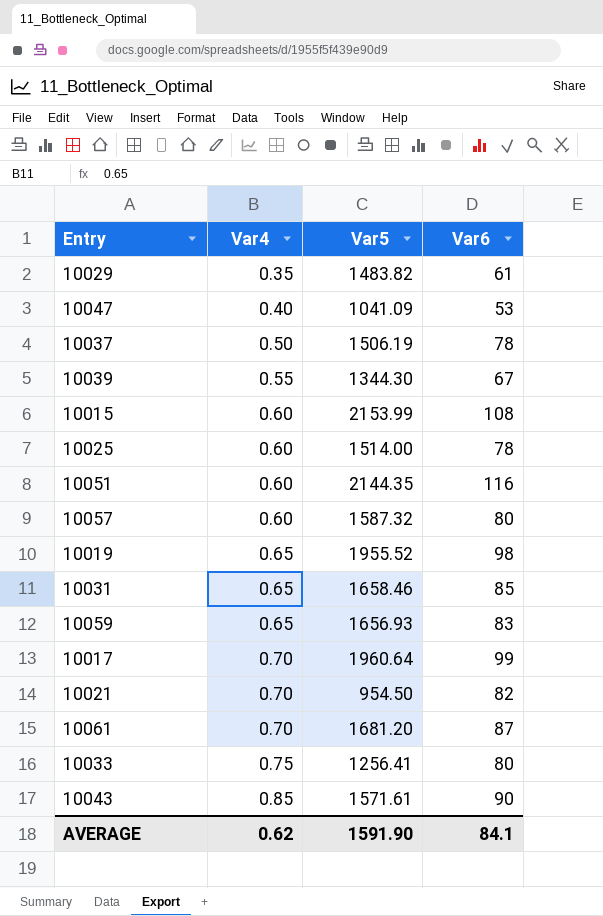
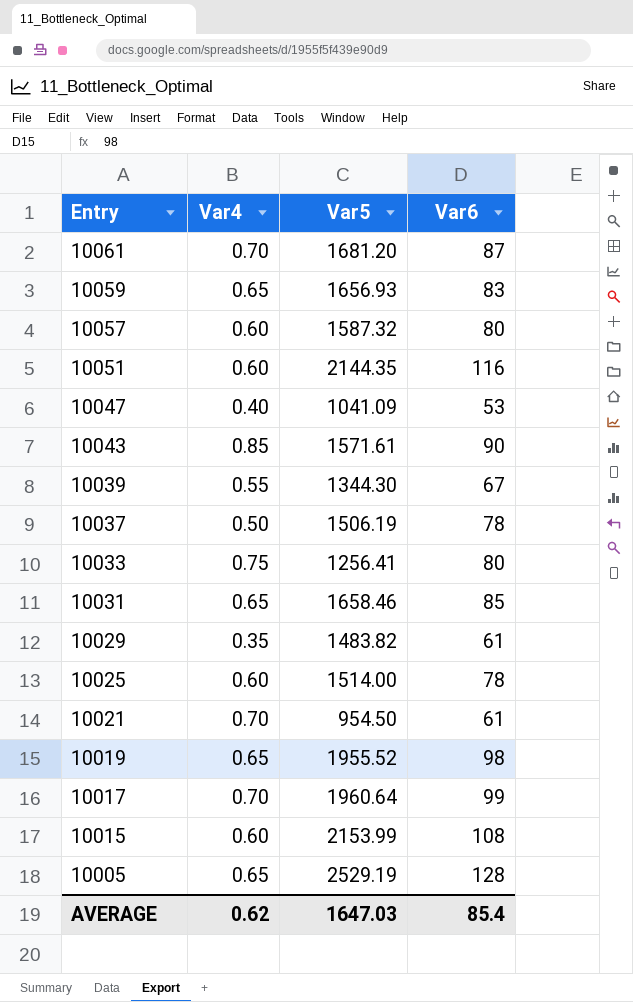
row order: Var4 ascending -> Entry descending
10021 | Var6: 82 -> 61
row 10005: none -> 0.65 | 2529.19 | 128
AVERAGE | Var5: 1591.90 -> 1647.03
AVERAGE | Var6: 84.1 -> 85.4

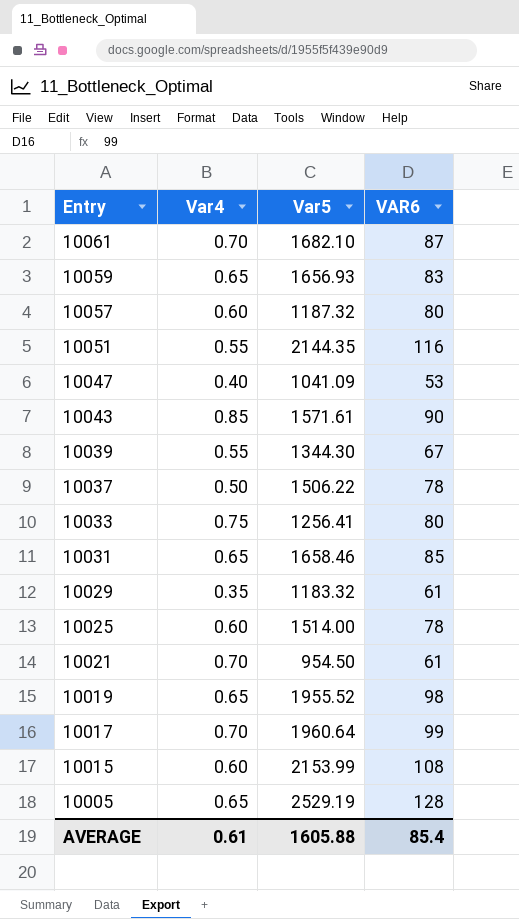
column name: Var6 -> VAR6
10061 | Var5: 1681.20 -> 1682.10
10057 | Var5: 1587.32 -> 1187.32
10051 | Var4: 0.60 -> 0.55
10037 | Var5: 1506.19 -> 1506.22
10029 | Var5: 1483.82 -> 1183.32
AVERAGE | Var4: 0.62 -> 0.61
AVERAGE | Var5: 1647.03 -> 1605.88

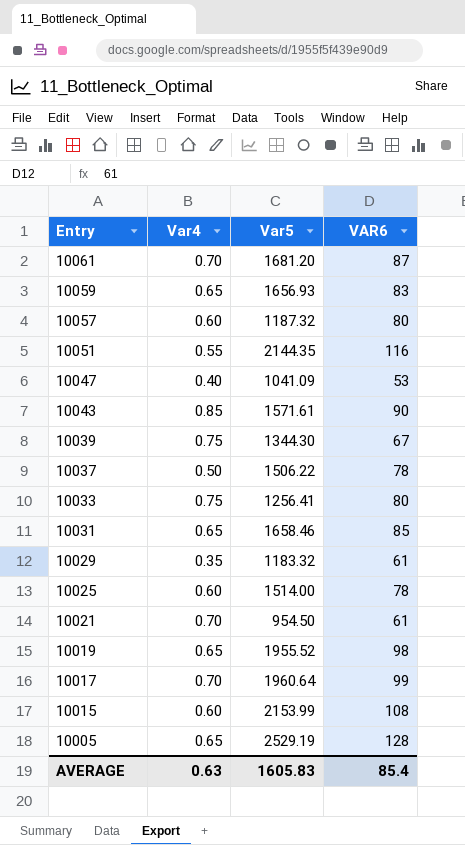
10061 | Var5: 1682.10 -> 1681.20
10039 | Var4: 0.55 -> 0.75
AVERAGE | Var4: 0.61 -> 0.63
AVERAGE | Var5: 1605.88 -> 1605.83

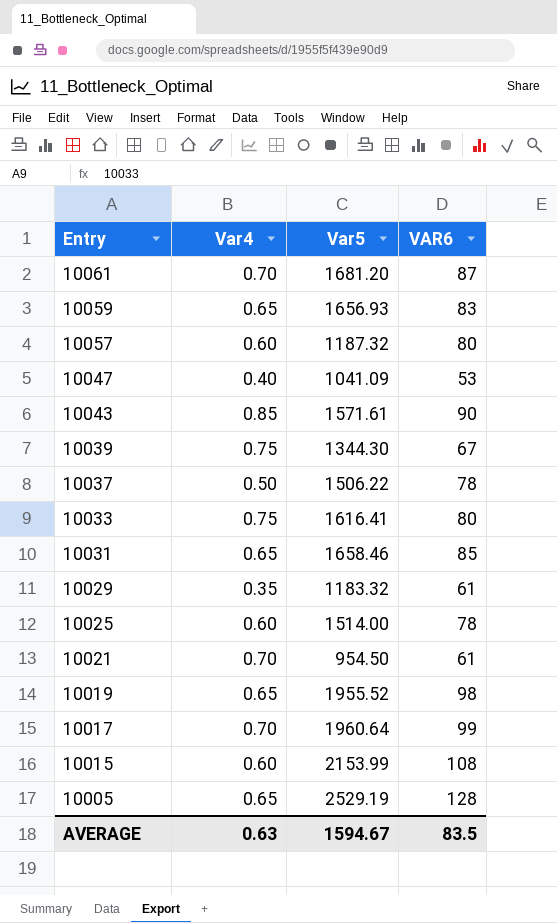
row 10051: 0.55 | 2144.35 | 116 -> none
10033 | Var5: 1256.41 -> 1616.41
AVERAGE | Var5: 1605.83 -> 1594.67
AVERAGE | VAR6: 85.4 -> 83.5

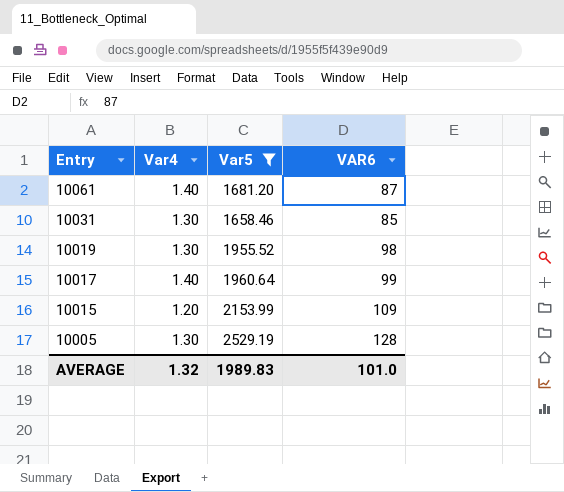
filter: none -> Var5 >= 1658.46
10061 | Var4: 0.70 -> 1.40
10031 | Var4: 0.65 -> 1.30
10019 | Var4: 0.65 -> 1.30
10017 | Var4: 0.70 -> 1.40
10015 | Var4: 0.60 -> 1.20
10015 | VAR6: 108 -> 109
10005 | Var4: 0.65 -> 1.30
AVERAGE | Var4: 0.63 -> 1.32
AVERAGE | Var5: 1594.67 -> 1989.83
AVERAGE | VAR6: 83.5 -> 101.0

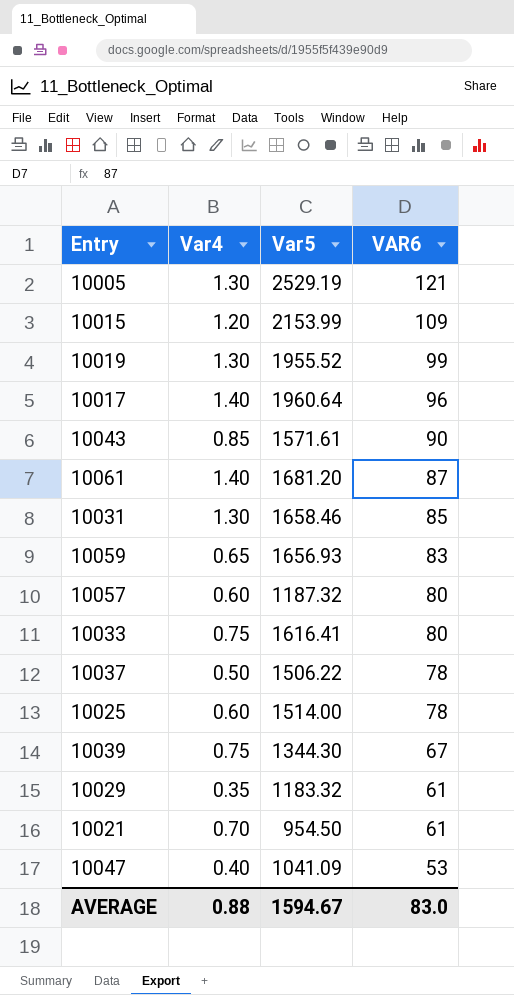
filter: Var5 >= 1658.46 -> none
row order: Entry descending -> VAR6 descending
10005 | VAR6: 128 -> 121
10019 | VAR6: 98 -> 99
10017 | VAR6: 99 -> 96
AVERAGE | Var4: 1.32 -> 0.88
AVERAGE | Var5: 1989.83 -> 1594.67
AVERAGE | VAR6: 101.0 -> 83.0

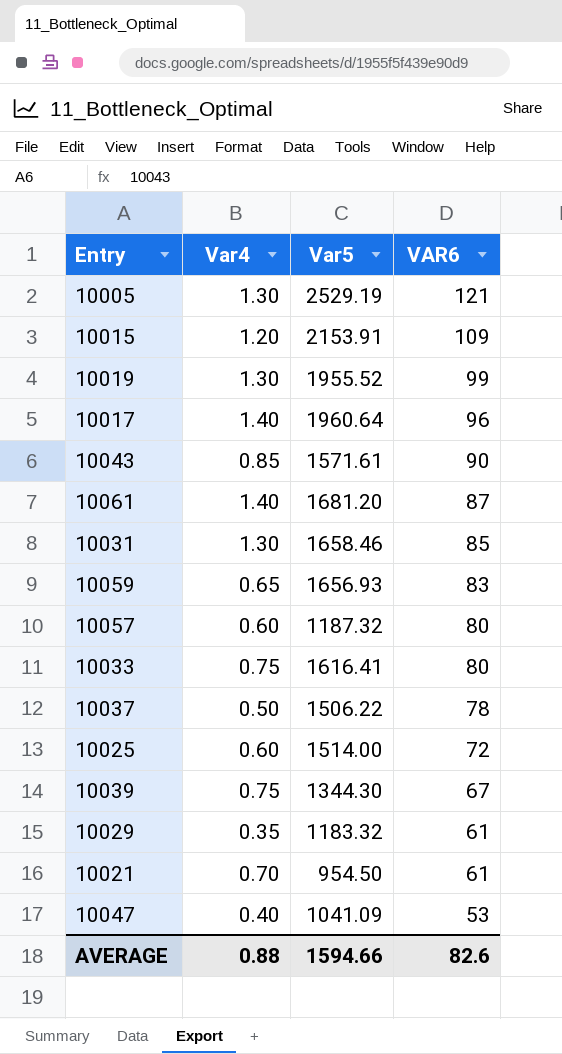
10015 | Var5: 2153.99 -> 2153.91
10025 | VAR6: 78 -> 72
AVERAGE | Var5: 1594.67 -> 1594.66
AVERAGE | VAR6: 83.0 -> 82.6

